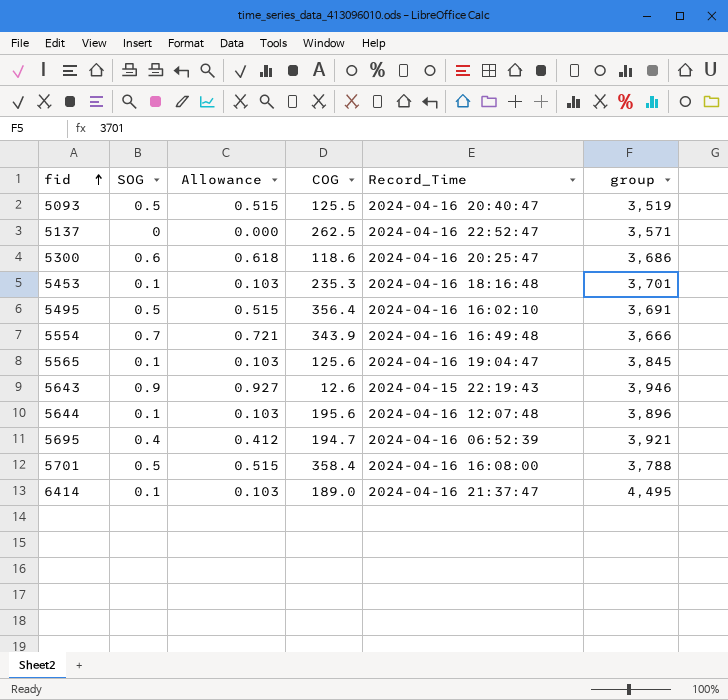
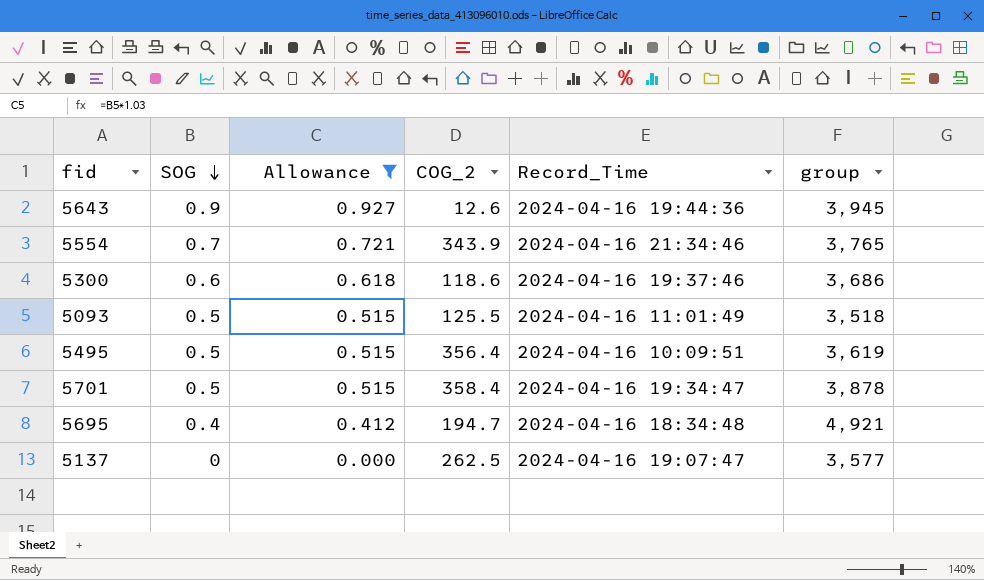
filter: none -> Allowance != 0.103
row order: fid ascending -> SOG descending
column name: COG -> COG_2
5643 | Record_Time: 2024-04-15 22:19:43 -> 2024-04-16 19:44:36
5643 | group: 3,946 -> 3,945
5554 | Record_Time: 2024-04-16 16:49:48 -> 2024-04-16 21:34:46
5554 | group: 3,666 -> 3,765
5300 | Record_Time: 2024-04-16 20:25:47 -> 2024-04-16 19:37:46
5093 | Record_Time: 2024-04-16 20:40:47 -> 2024-04-16 11:01:49
5093 | group: 3,519 -> 3,518
5495 | Record_Time: 2024-04-16 16:02:10 -> 2024-04-16 10:09:51
5495 | group: 3,691 -> 3,619
5701 | Record_Time: 2024-04-16 16:08:00 -> 2024-04-16 19:34:47
5701 | group: 3,788 -> 3,878
5695 | Record_Time: 2024-04-16 06:52:39 -> 2024-04-16 18:34:48
5695 | group: 3,921 -> 4,921
5137 | Record_Time: 2024-04-16 22:52:47 -> 2024-04-16 19:07:47
5137 | group: 3,571 -> 3,577

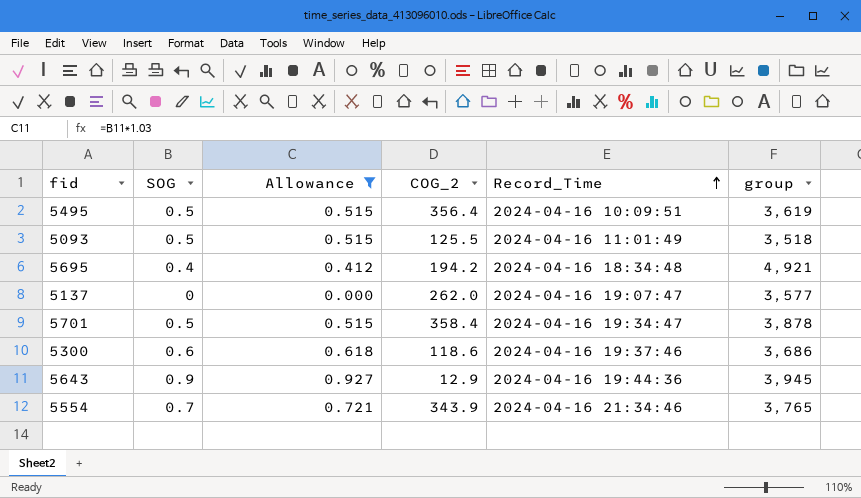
row order: SOG descending -> Record_Time ascending
5695 | COG_2: 194.7 -> 194.2
5137 | COG_2: 262.5 -> 262.0
5643 | COG_2: 12.6 -> 12.9

